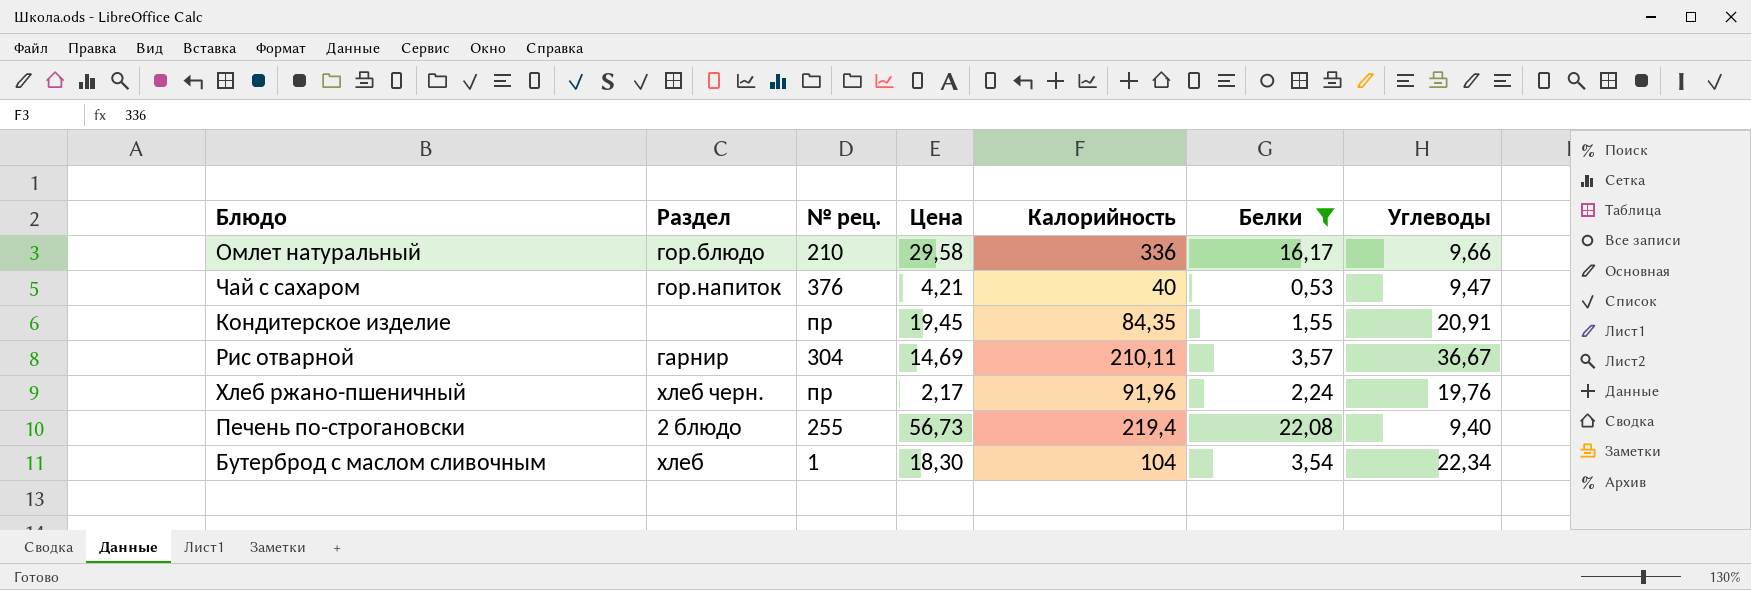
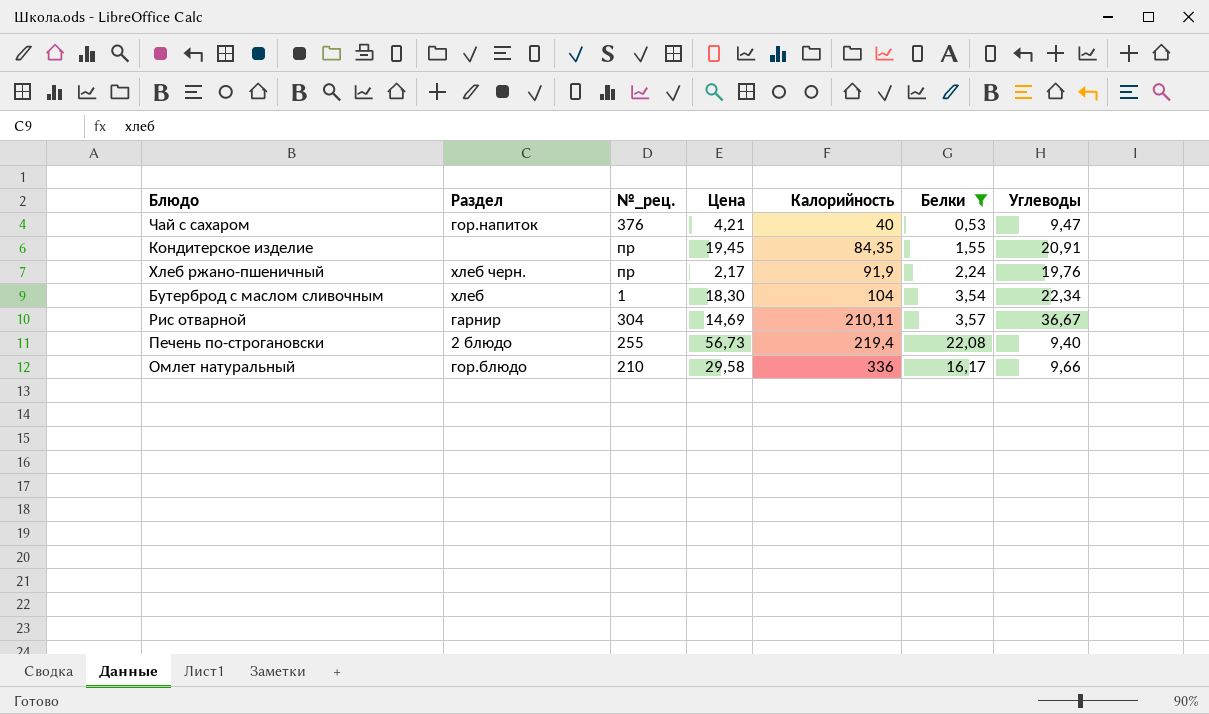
row order: none -> Калорийность ascending
column name: № рец. -> №_рец.
Хлеб ржано-пшеничный | Калорийность: 91,96 -> 91,9

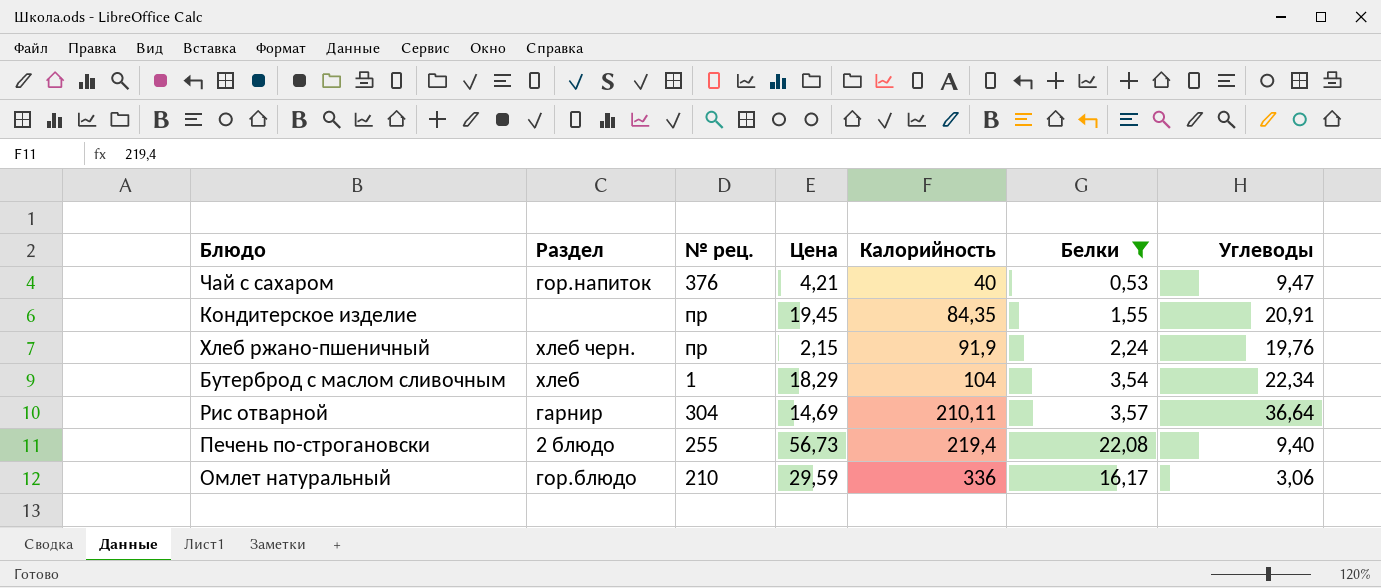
column name: №_рец. -> № рец.
Хлеб ржано-пшеничный | Цена: 2,17 -> 2,15
Бутерброд с маслом сливочным | Цена: 18,30 -> 18,29
Рис отварной | Углеводы: 36,67 -> 36,64
Омлет натуральный | Цена: 29,58 -> 29,59
Омлет натуральный | Углеводы: 9,66 -> 3,06

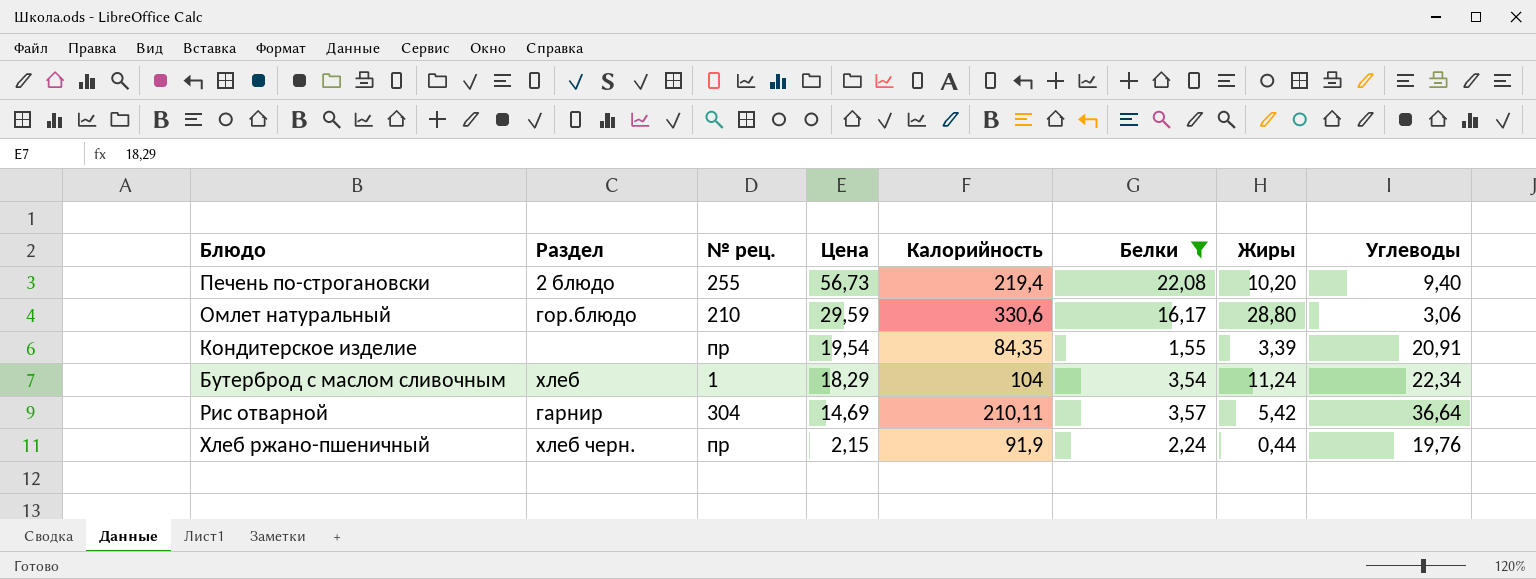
row order: Калорийность ascending -> Цена descending
column Жиры | position: none -> 7
row Чай с сахаром: гор.напиток | 376 | 4,21 | 40 | 0,53 | 9,47 -> none
Омлет натуральный | Калорийность: 336 -> 330,6
Кондитерское изделие | Цена: 19,45 -> 19,54

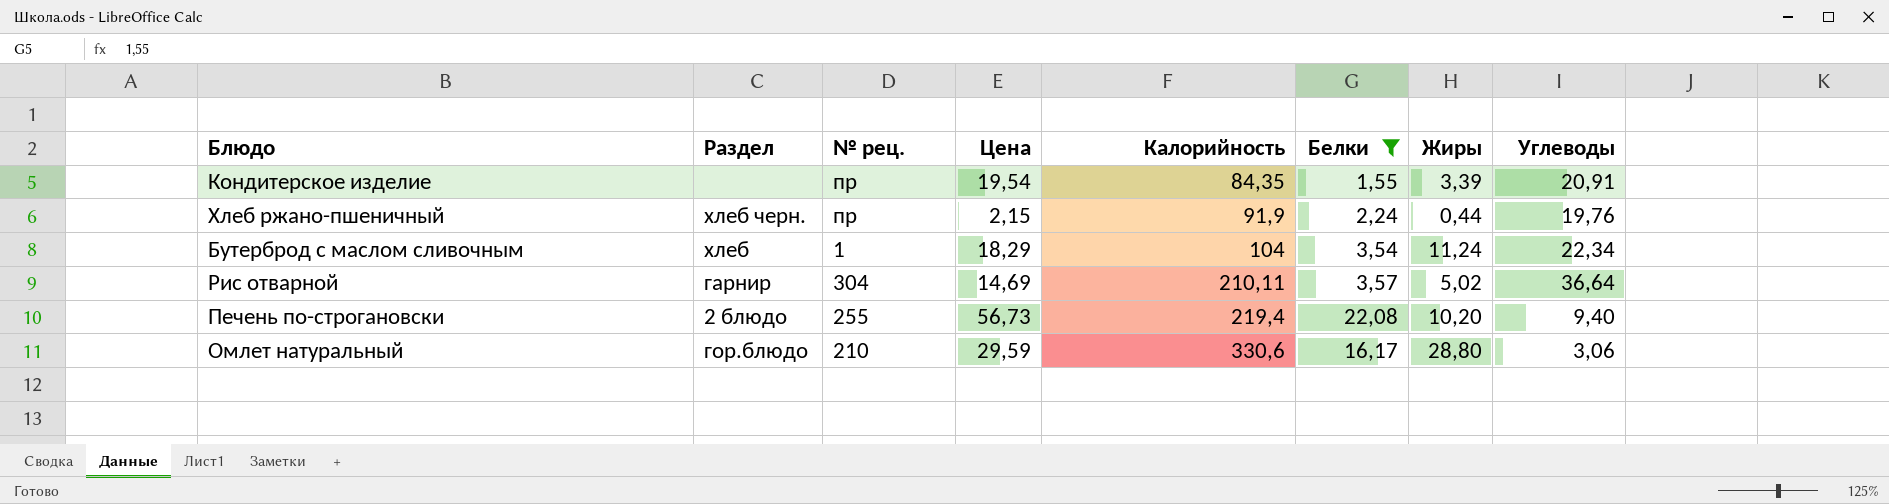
row order: Цена descending -> Калорийность ascending
Рис отварной | Жиры: 5,42 -> 5,02

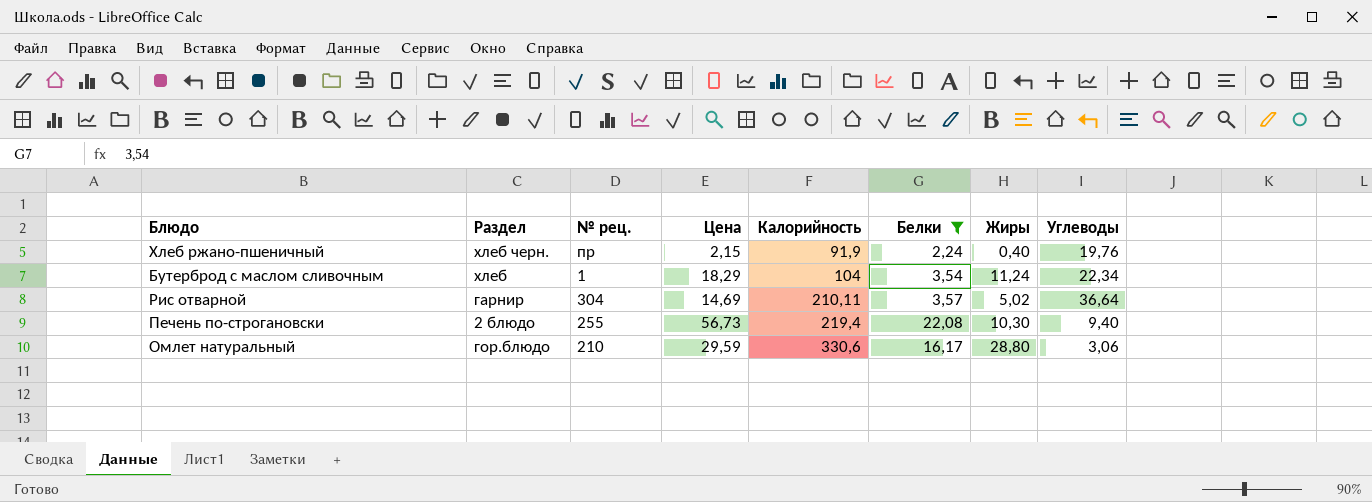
row Кондитерское изделие: none | пр | 19,54 | 84,35 | 1,55 | 3,39 | 20,91 -> none
Хлеб ржано-пшеничный | Жиры: 0,44 -> 0,40
Печень по-строгановски | Жиры: 10,20 -> 10,30

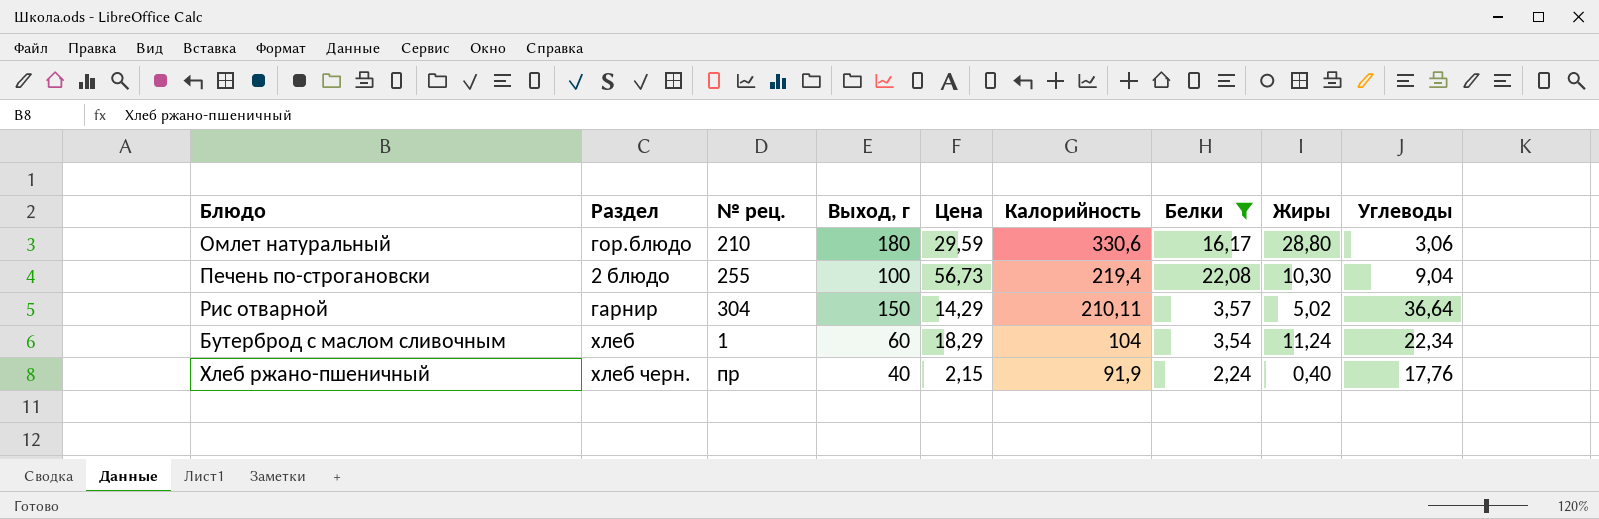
row order: Калорийность ascending -> Калорийность descending
column Выход, г | position: none -> 4
Печень по-строгановски | Углеводы: 9,40 -> 9,04
Рис отварной | Цена: 14,69 -> 14,29
Хлеб ржано-пшеничный | Углеводы: 19,76 -> 17,76

